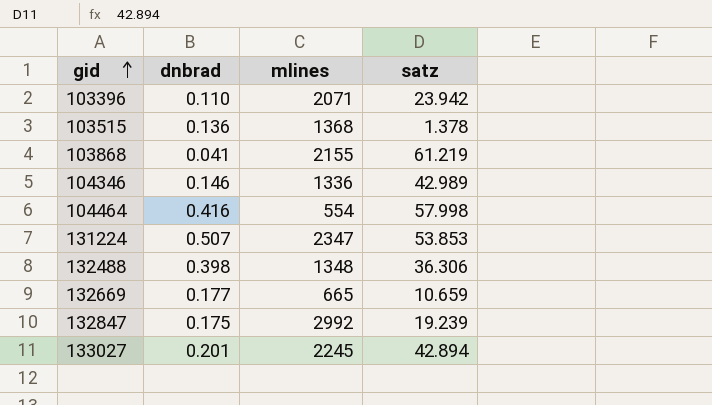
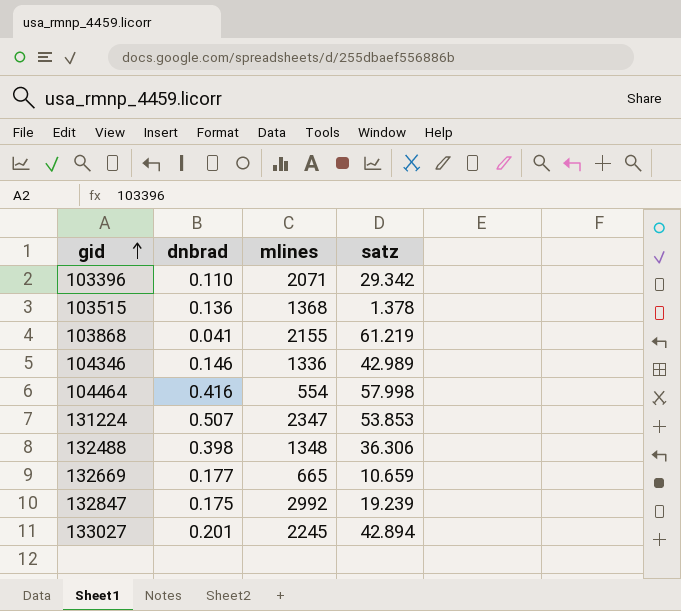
103396 | satz: 23.942 -> 29.342

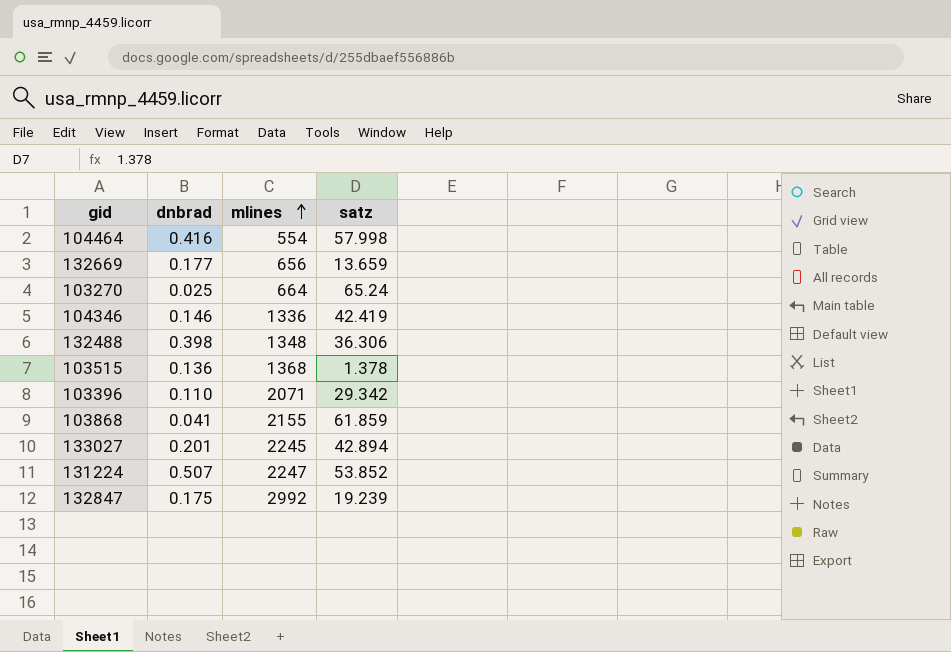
row order: gid ascending -> mlines ascending
132669 | mlines: 665 -> 656
132669 | satz: 10.659 -> 13.659
row 103270: none -> 0.025 | 664 | 65.24
104346 | satz: 42.989 -> 42.419
103868 | satz: 61.219 -> 61.859
131224 | mlines: 2347 -> 2247
131224 | satz: 53.853 -> 53.852

